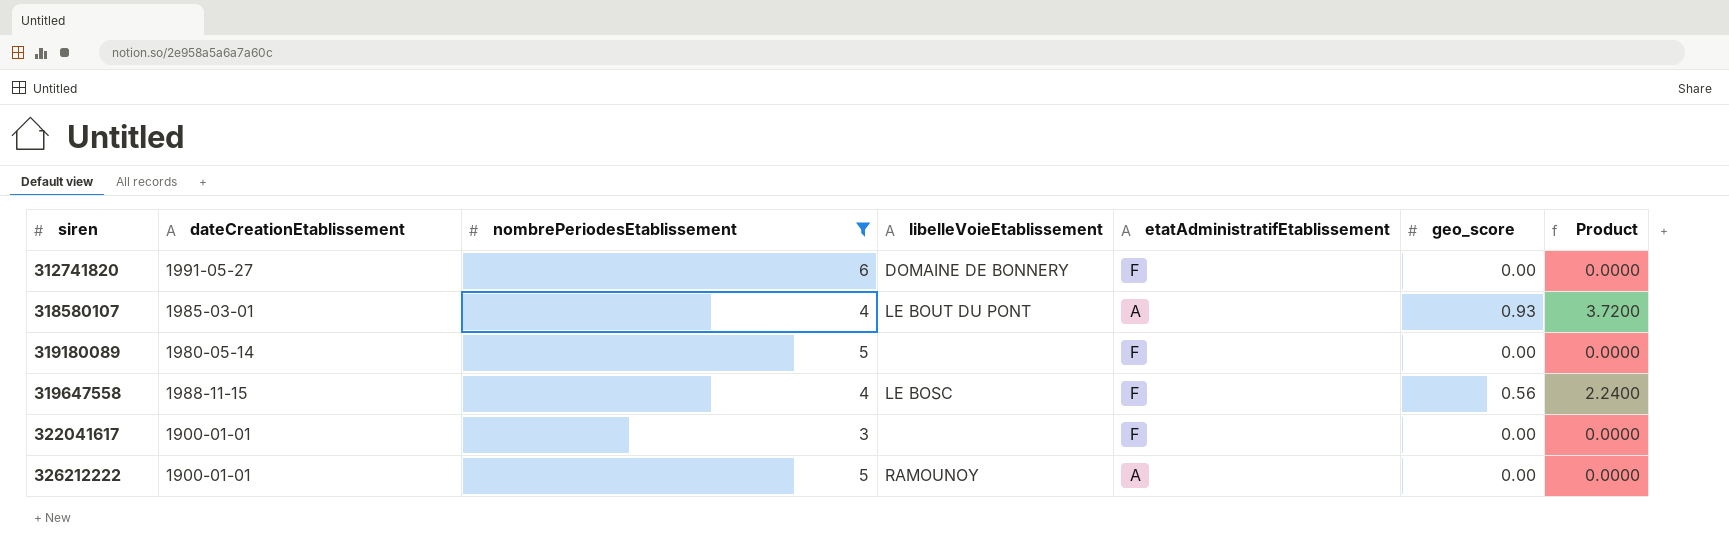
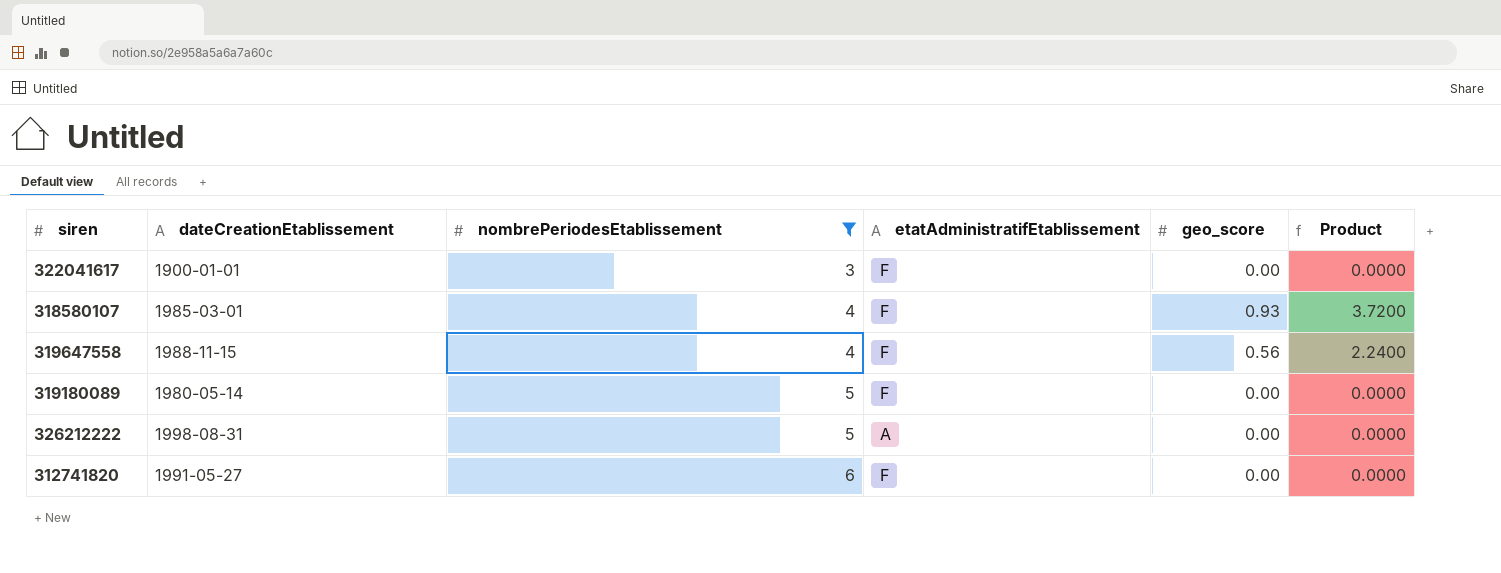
row order: siren ascending -> nombrePeriodesEtablissement ascending
column libelleVoieEtablissement | position: 4 -> none
318580107 | etatAdministratifEtablissement: A -> F
326212222 | dateCreationEtablissement: 1900-01-01 -> 1998-08-31

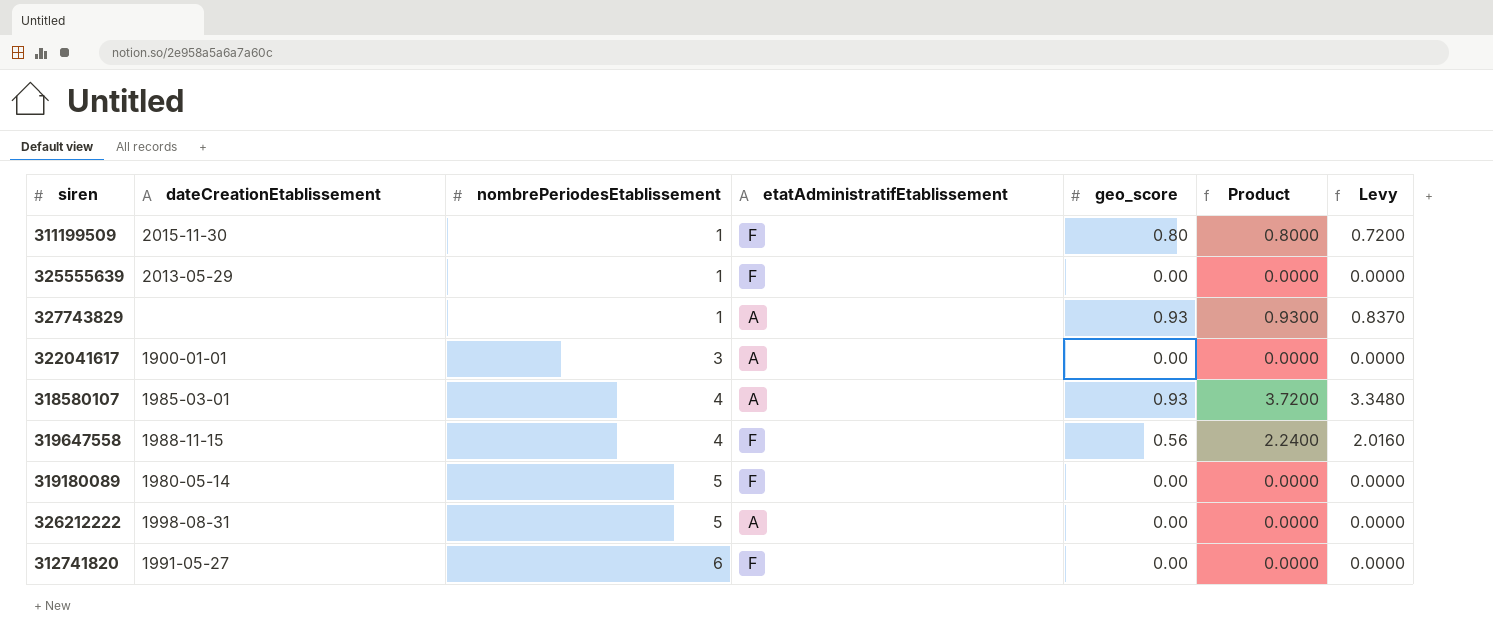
filter: nombrePeriodesEtablissement != 1 -> none
column Levy | formula: none -> [Product] * 0.9
322041617 | etatAdministratifEtablissement: F -> A
318580107 | etatAdministratifEtablissement: F -> A

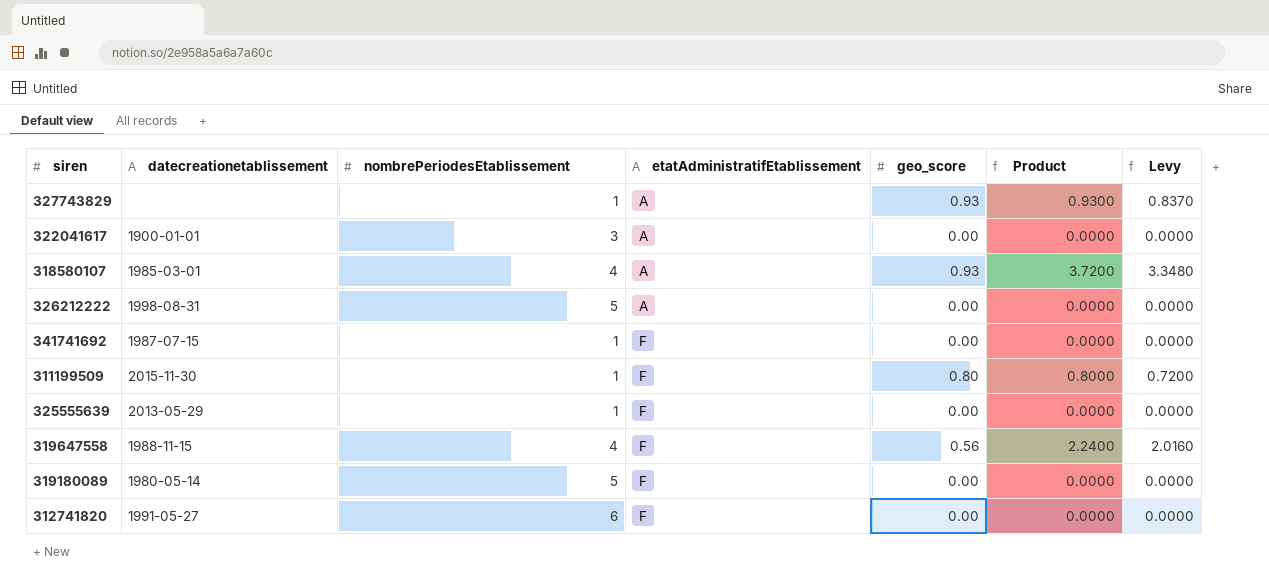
row order: nombrePeriodesEtablissement ascending -> etatAdministratifEtablissement ascending
column name: dateCreationEtablissement -> datecreationetablissement
row 341741692: none -> 1987-07-15 | 1 | F | 0.00 | 0.0000 | 0.0000

